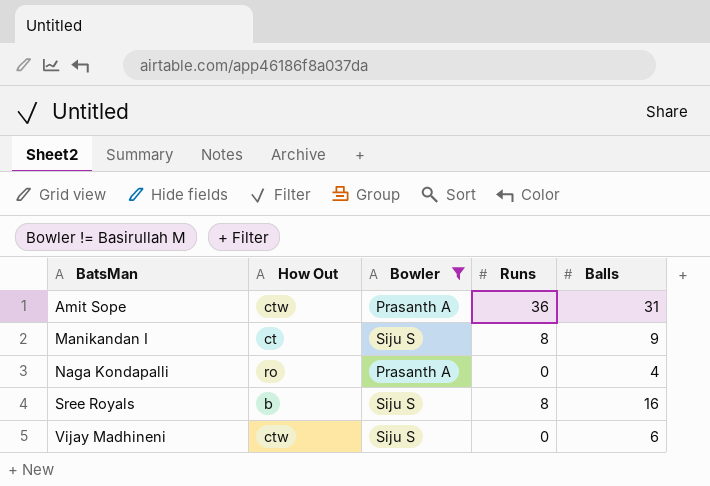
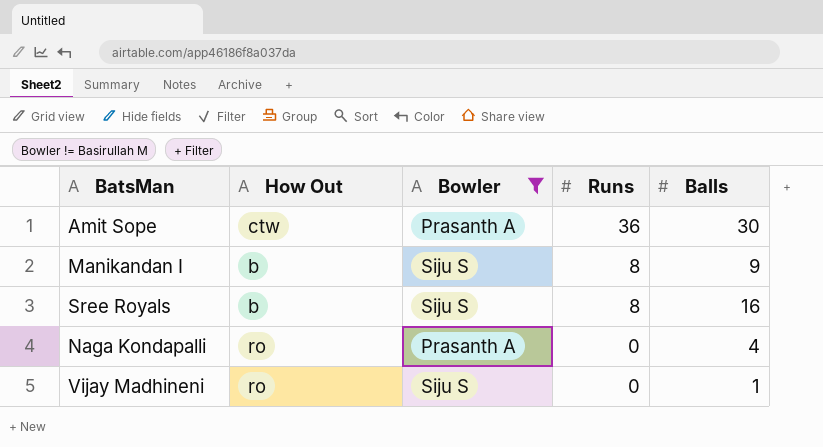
row order: BatsMan ascending -> Runs descending
Amit Sope | Balls: 31 -> 30
Manikandan I | How Out: ct -> b
Vijay Madhineni | How Out: ctw -> ro
Vijay Madhineni | Balls: 6 -> 1

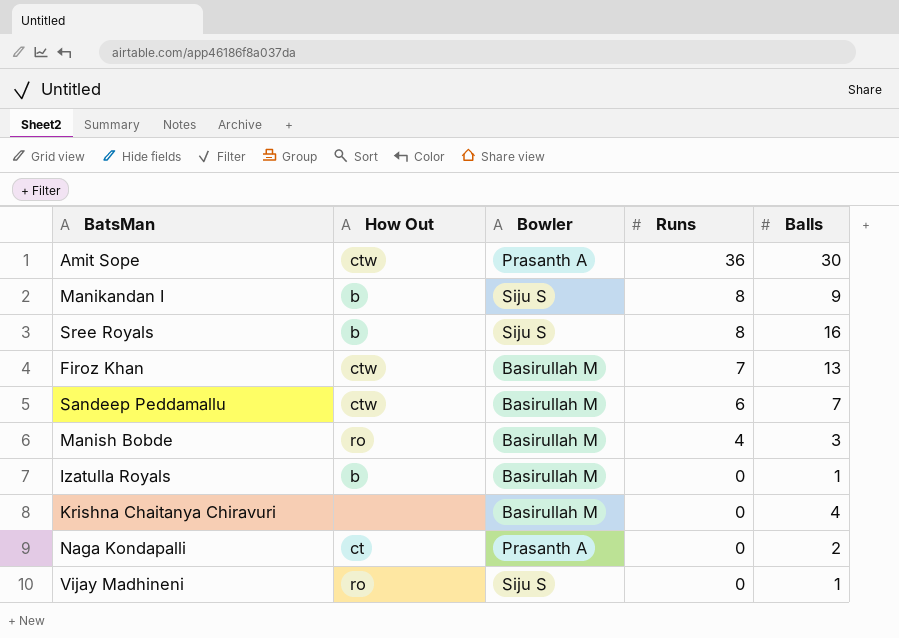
filter: Bowler != Basirullah M -> none
Naga Kondapalli | How Out: ro -> ct
Naga Kondapalli | Balls: 4 -> 2

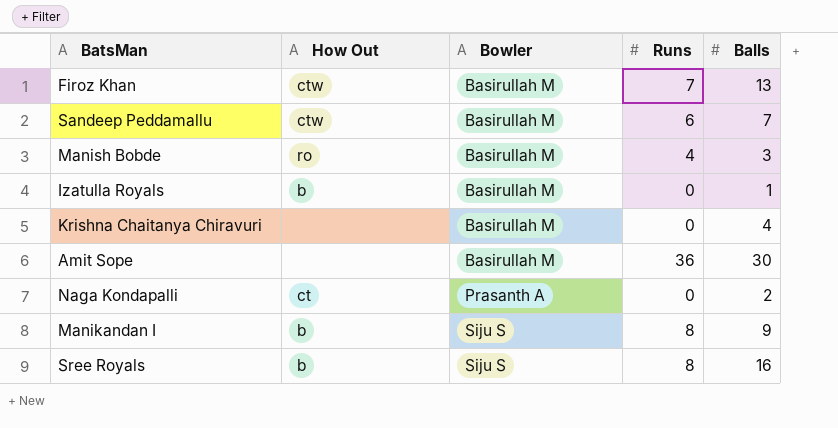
row order: Runs descending -> Bowler ascending
row Vijay Madhineni: ro | Siju S | 0 | 1 -> none
Amit Sope | How Out: ctw -> none
Amit Sope | Bowler: Prasanth A -> Basirullah M

